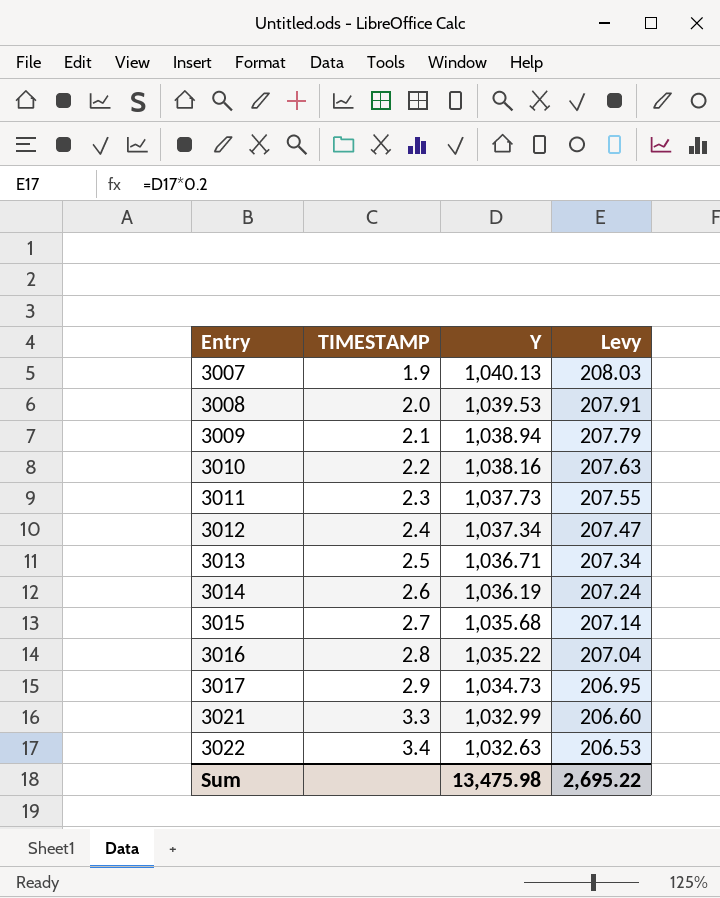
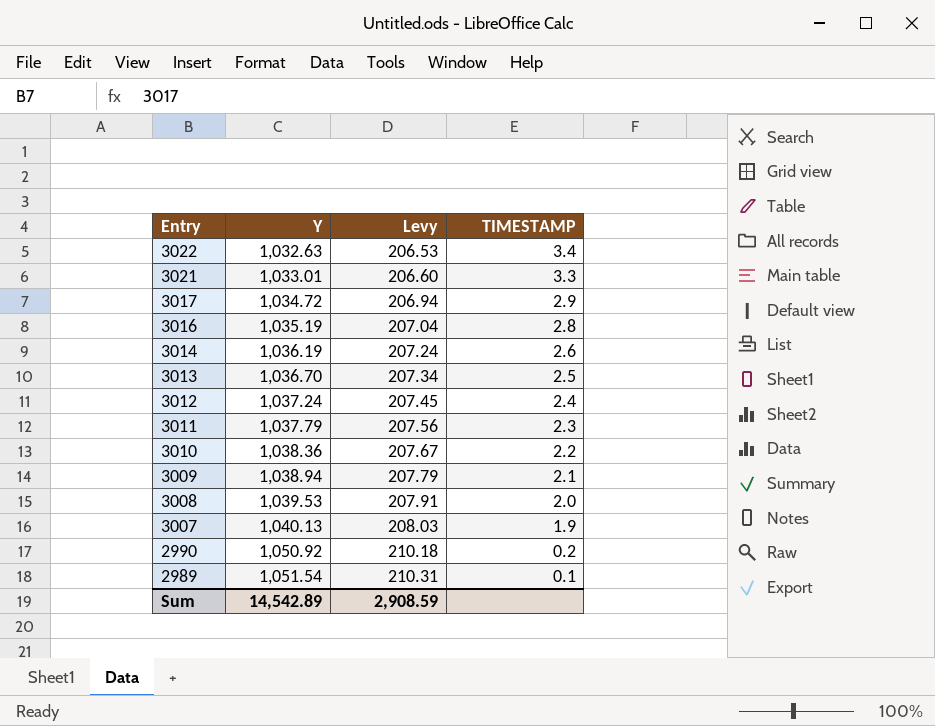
row order: Entry ascending -> Entry descending
column TIMESTAMP | position: 2 -> 4
row 3015: 2.7 | 1,035.68 | 207.14 -> none
3021 | Y: 1,032.99 -> 1,033.01
3017 | Y: 1,034.73 -> 1,034.72
3017 | Levy: 206.95 -> 206.94
3016 | Y: 1,035.22 -> 1,035.19
3013 | Y: 1,036.71 -> 1,036.70
3012 | Y: 1,037.34 -> 1,037.24
3012 | Levy: 207.47 -> 207.45
3011 | Y: 1,037.73 -> 1,037.79
3011 | Levy: 207.55 -> 207.56
3010 | Y: 1,038.16 -> 1,038.36
3010 | Levy: 207.63 -> 207.67
row 2990: none -> 1,050.92 | 210.18 | 0.2
row 2989: none -> 1,051.54 | 210.31 | 0.1
Sum | Y: 13,475.98 -> 14,542.89
Sum | Levy: 2,695.22 -> 2,908.59

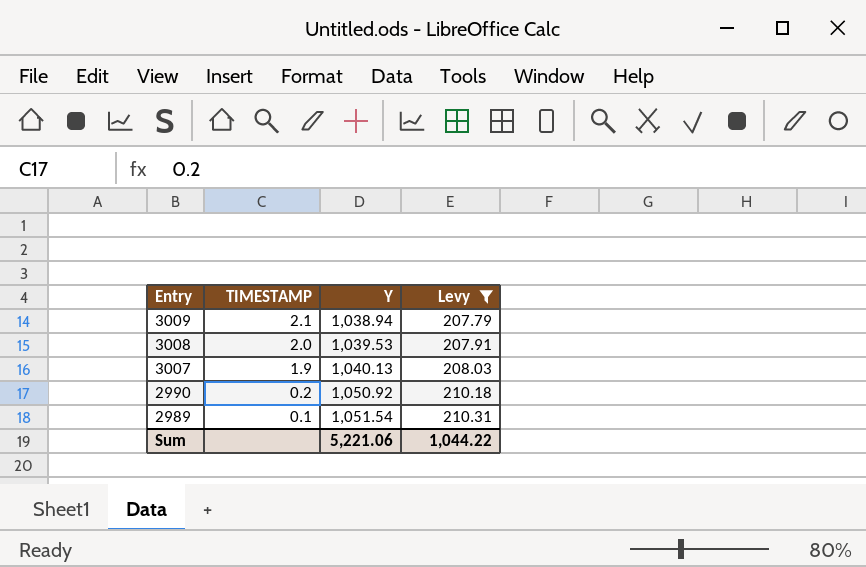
filter: none -> Levy >= 207.79
column TIMESTAMP | position: 4 -> 2
Sum | Y: 14,542.89 -> 5,221.06
Sum | Levy: 2,908.59 -> 1,044.22

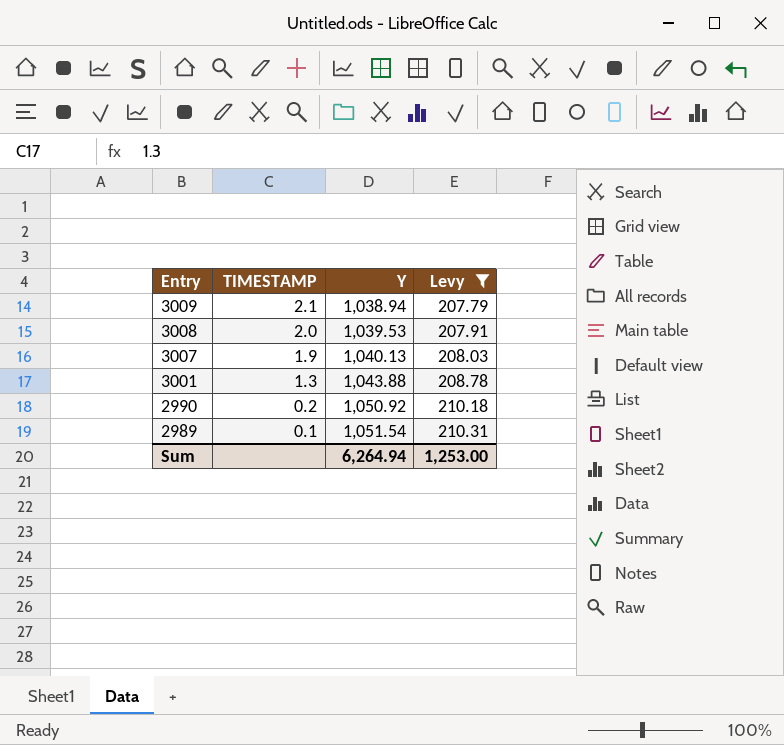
row 3001: none -> 1.3 | 1,043.88 | 208.78
Sum | Y: 5,221.06 -> 6,264.94
Sum | Levy: 1,044.22 -> 1,253.00

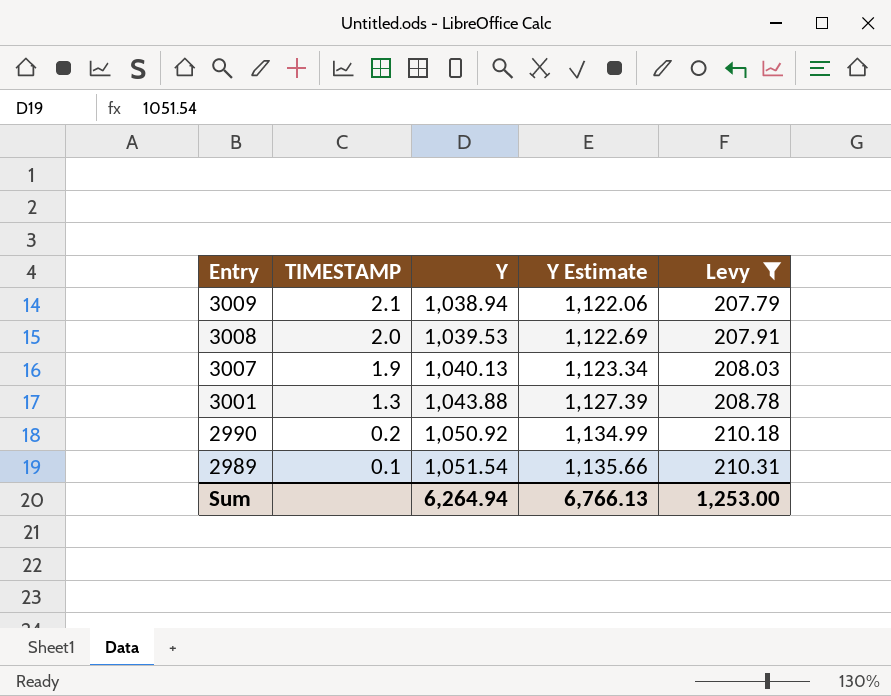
column Y Estimate | formula: none -> [Y] * 1.08

